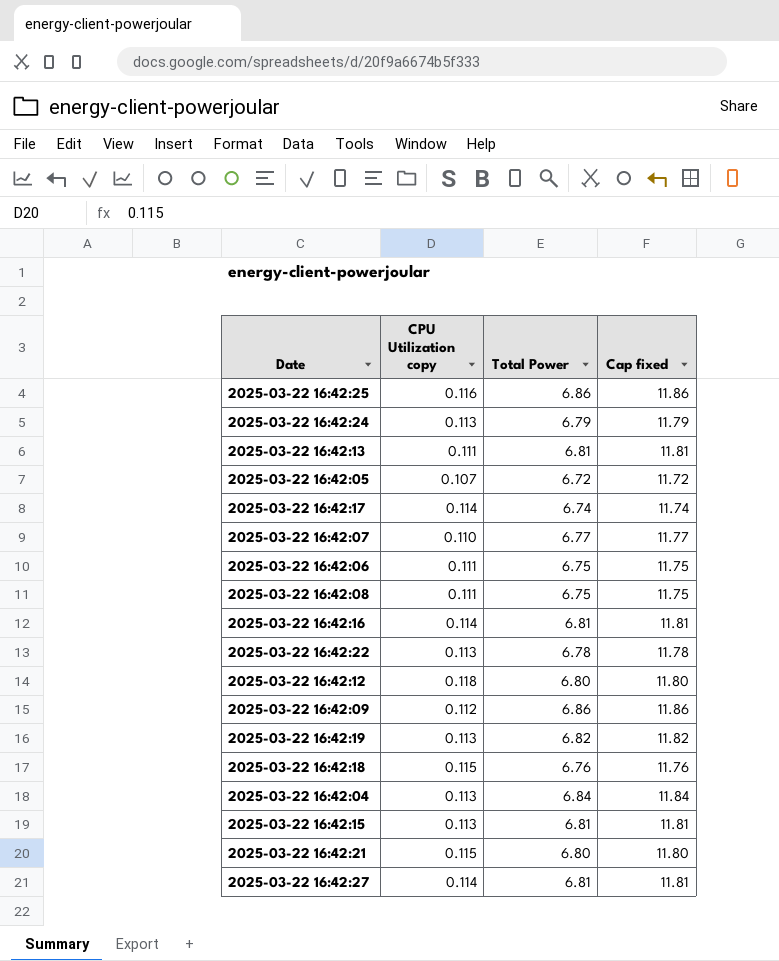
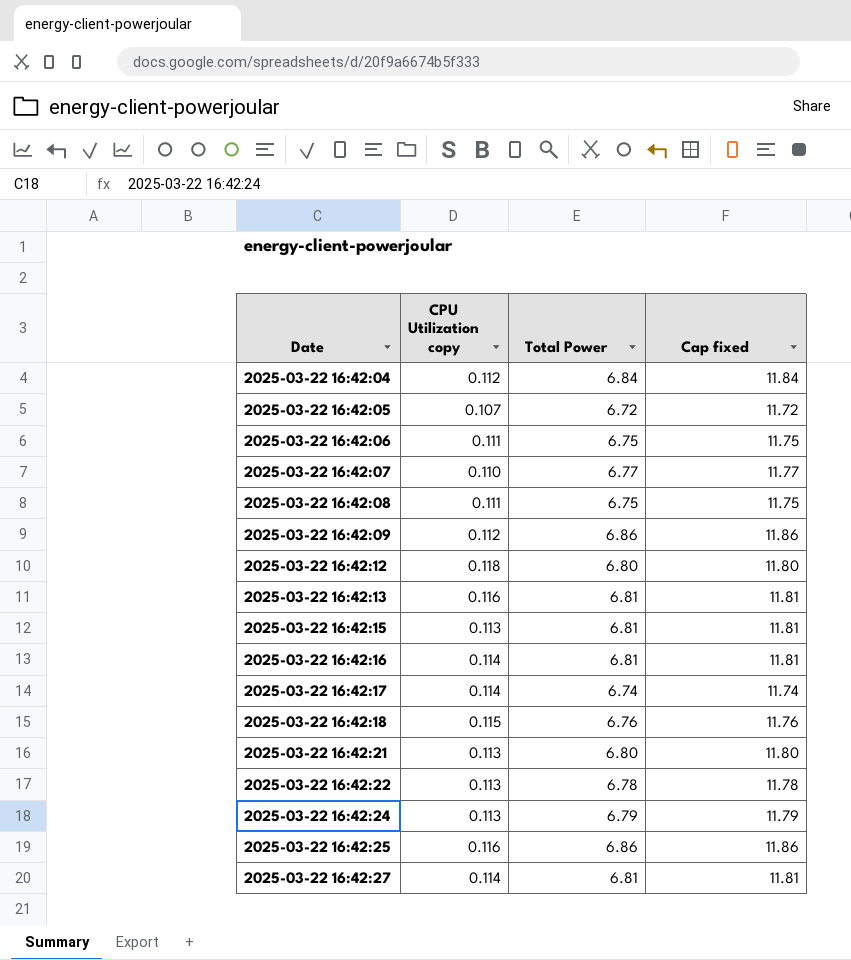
row order: none -> Date ascending
row 2025-03-22 16:42:19: 0.113 | 6.82 | 11.82 -> none
2025-03-22 16:42:04 | CPU Utilization copy: 0.113 -> 0.112
2025-03-22 16:42:13 | CPU Utilization copy: 0.111 -> 0.116
2025-03-22 16:42:21 | CPU Utilization copy: 0.115 -> 0.113

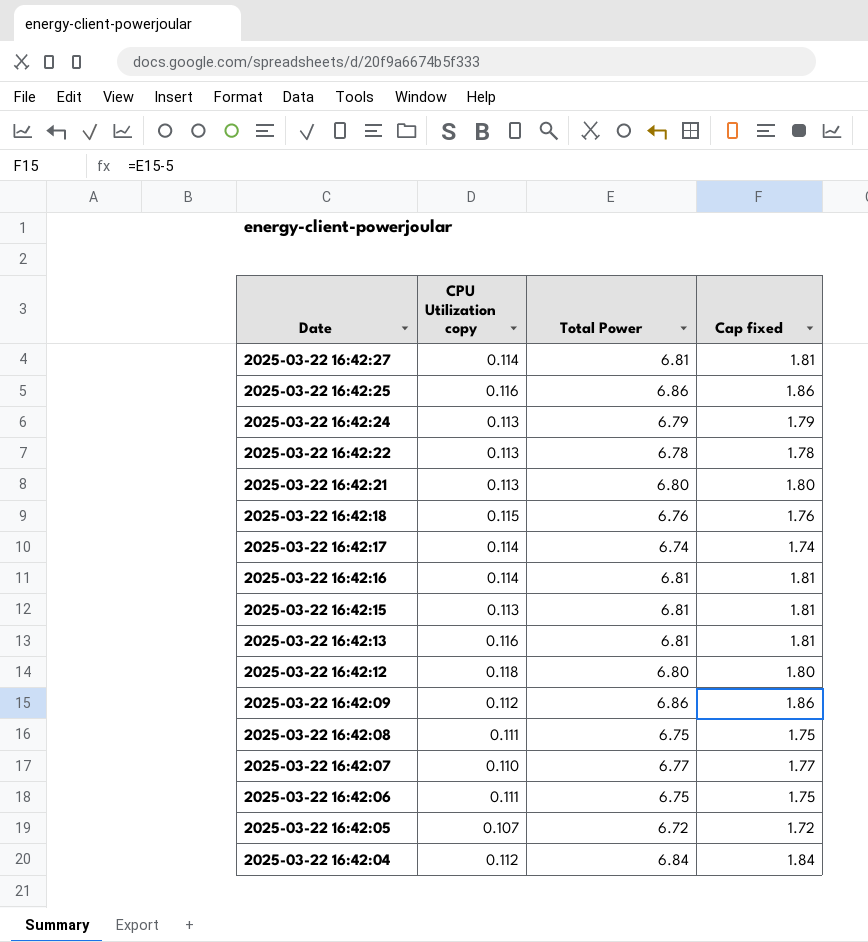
row order: Date ascending -> Date descending
column Cap fixed | formula: [Total Power] + 5 -> [Total Power] - 5

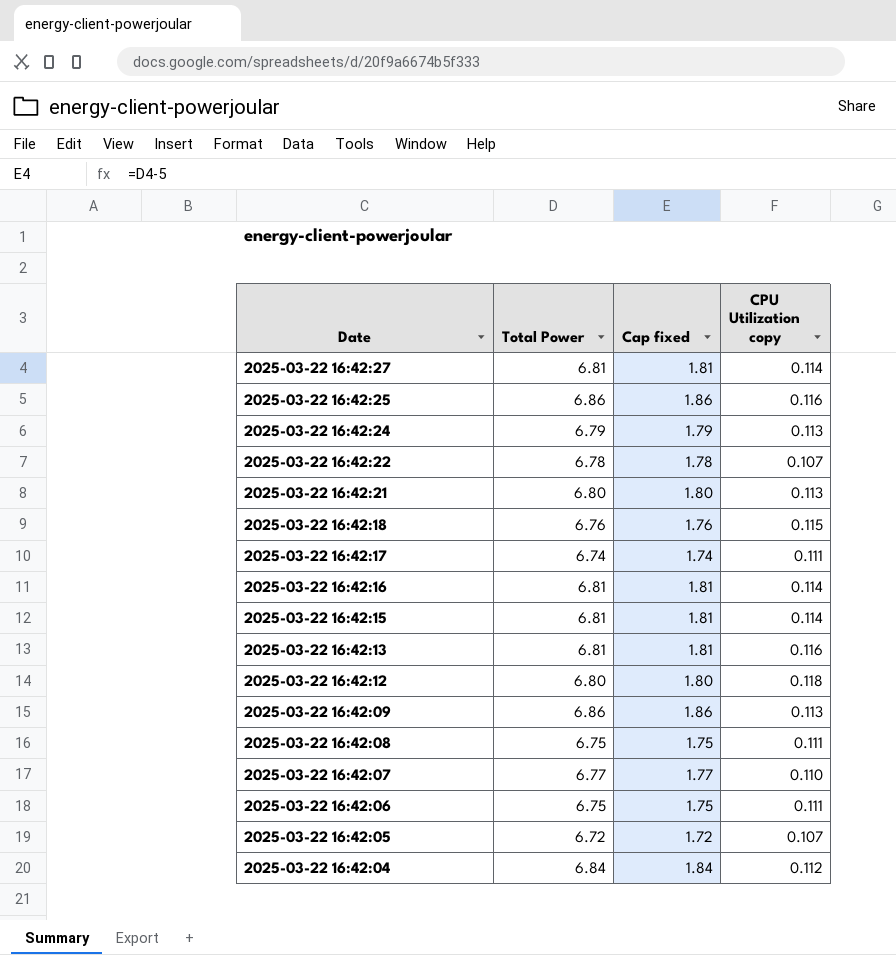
column CPU Utilization copy | position: 2 -> 4
2025-03-22 16:42:22 | CPU Utilization copy: 0.113 -> 0.107
2025-03-22 16:42:17 | CPU Utilization copy: 0.114 -> 0.111
2025-03-22 16:42:15 | CPU Utilization copy: 0.113 -> 0.114
2025-03-22 16:42:09 | CPU Utilization copy: 0.112 -> 0.113

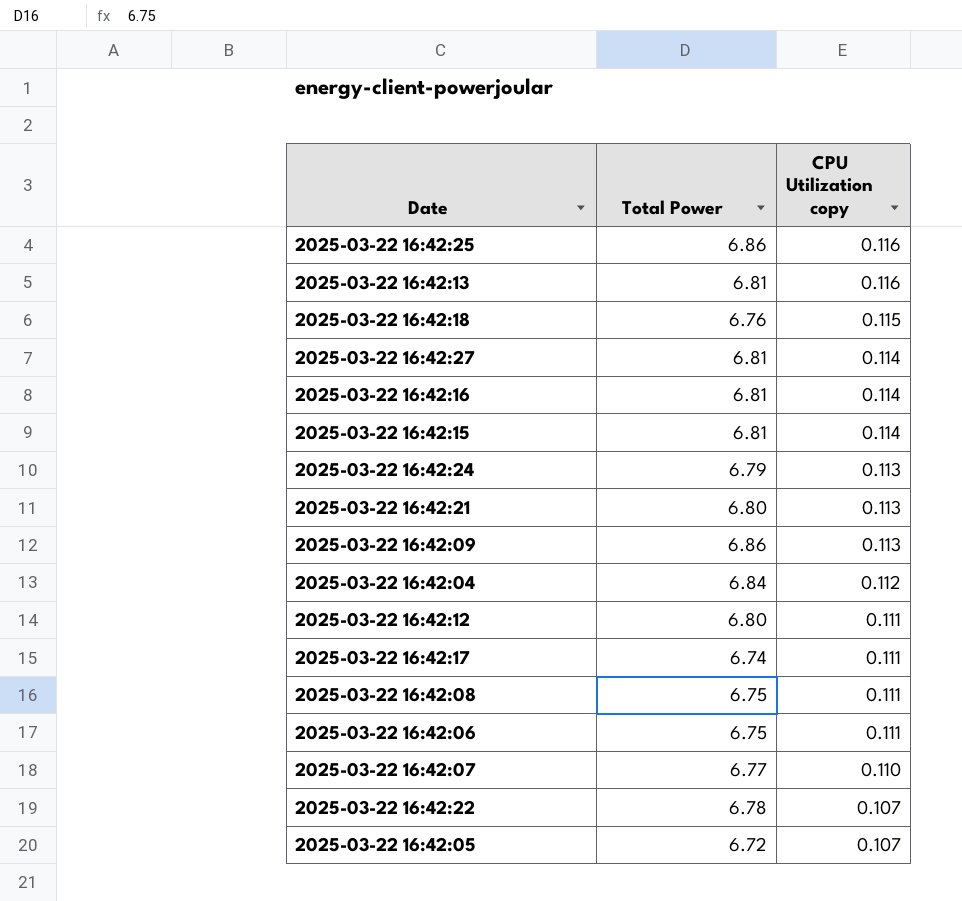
row order: Date descending -> CPU Utilization copy descending
column Cap fixed | formula: [Total Power] - 5 -> none
2025-03-22 16:42:12 | CPU Utilization copy: 0.118 -> 0.111

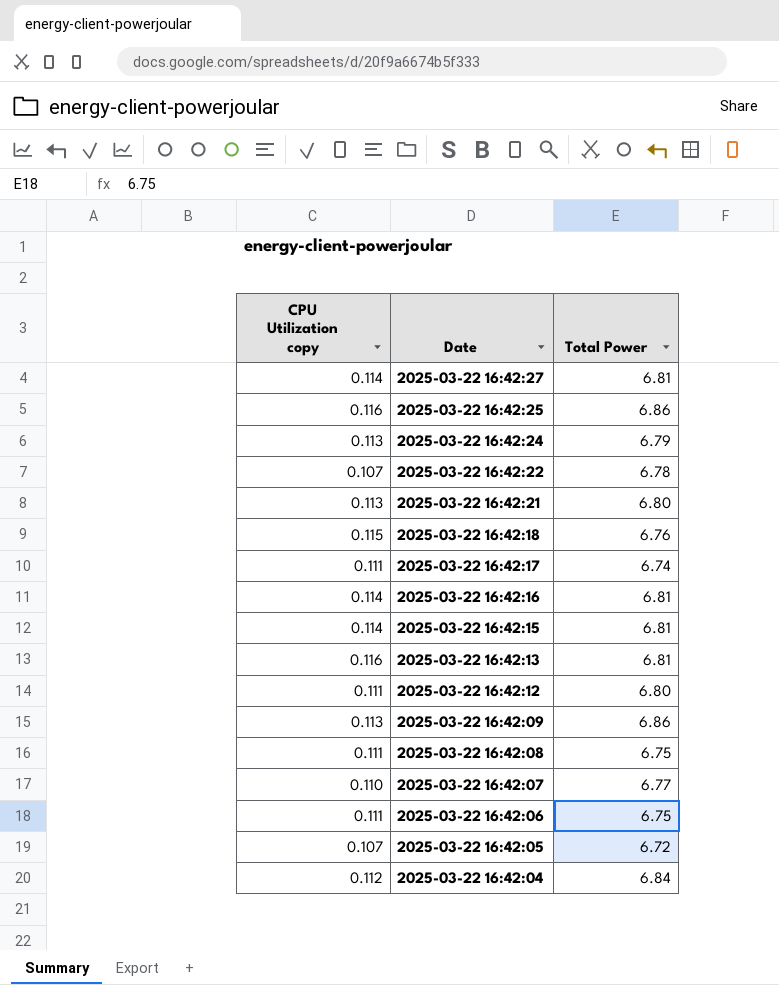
row order: CPU Utilization copy descending -> Date descending
column CPU Utilization copy | position: 3 -> 1

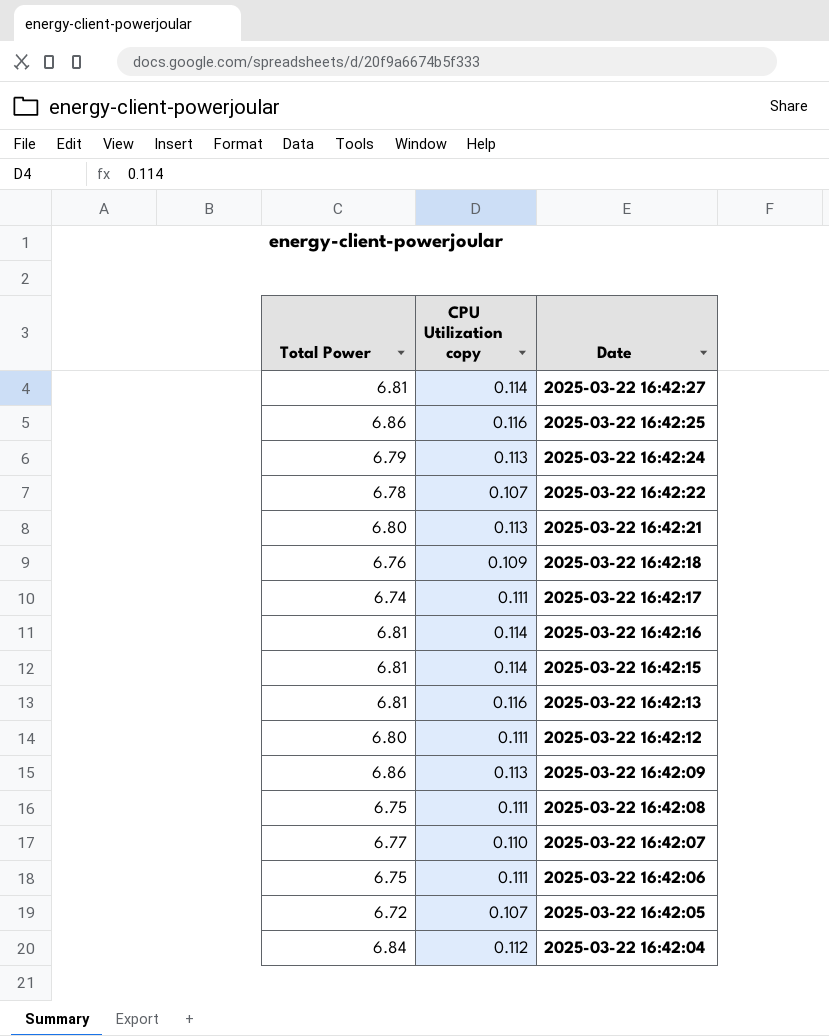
column Total Power | position: 3 -> 1
2025-03-22 16:42:18 | CPU Utilization copy: 0.115 -> 0.109

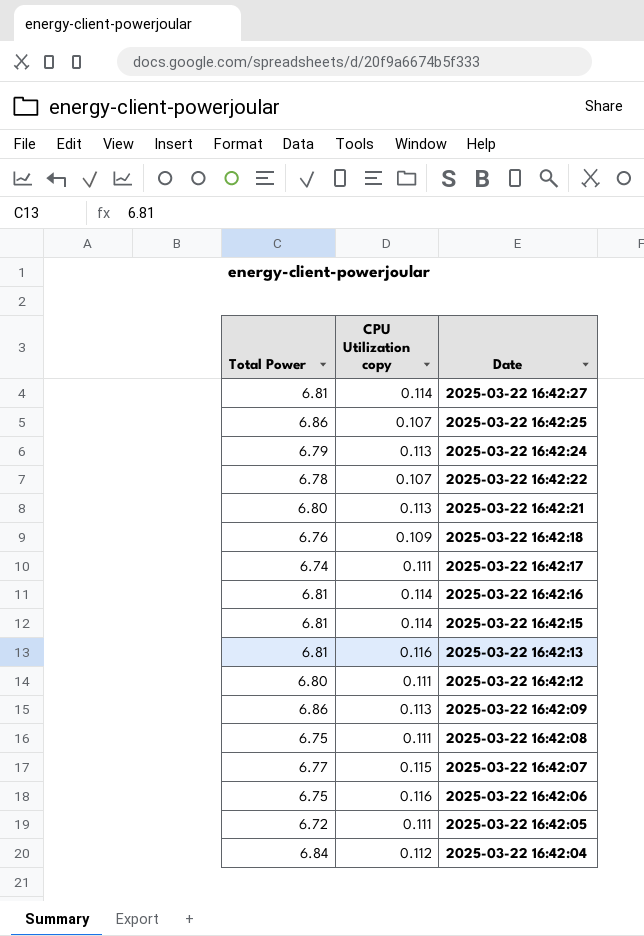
2025-03-22 16:42:25 | CPU Utilization copy: 0.116 -> 0.107
2025-03-22 16:42:07 | CPU Utilization copy: 0.110 -> 0.115
2025-03-22 16:42:06 | CPU Utilization copy: 0.111 -> 0.116
2025-03-22 16:42:05 | CPU Utilization copy: 0.107 -> 0.111

